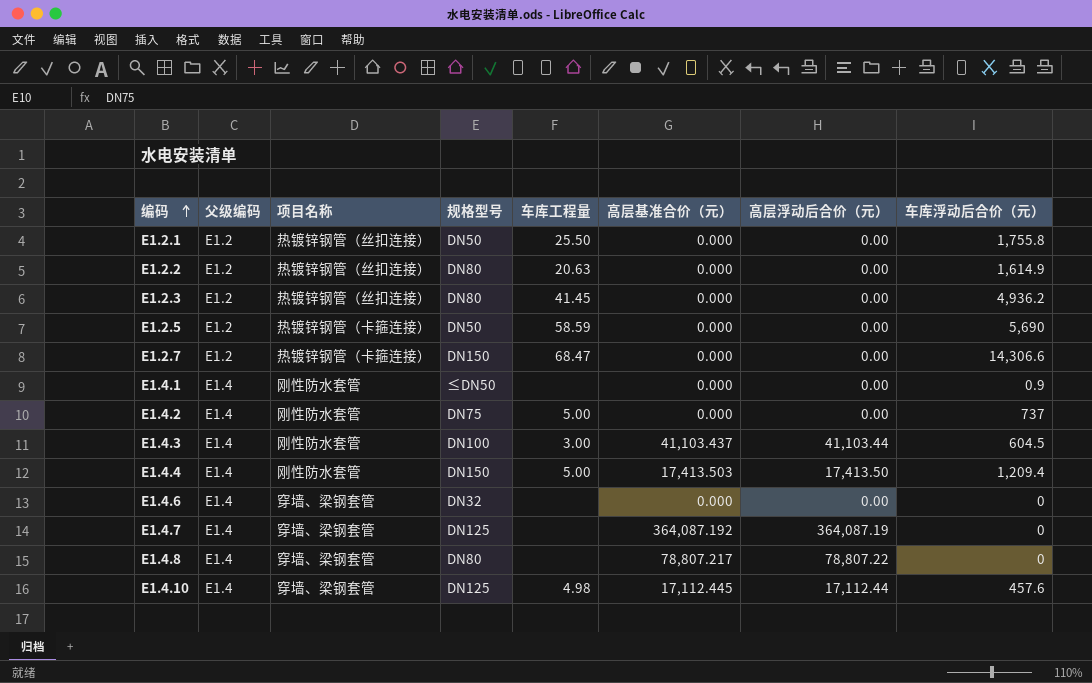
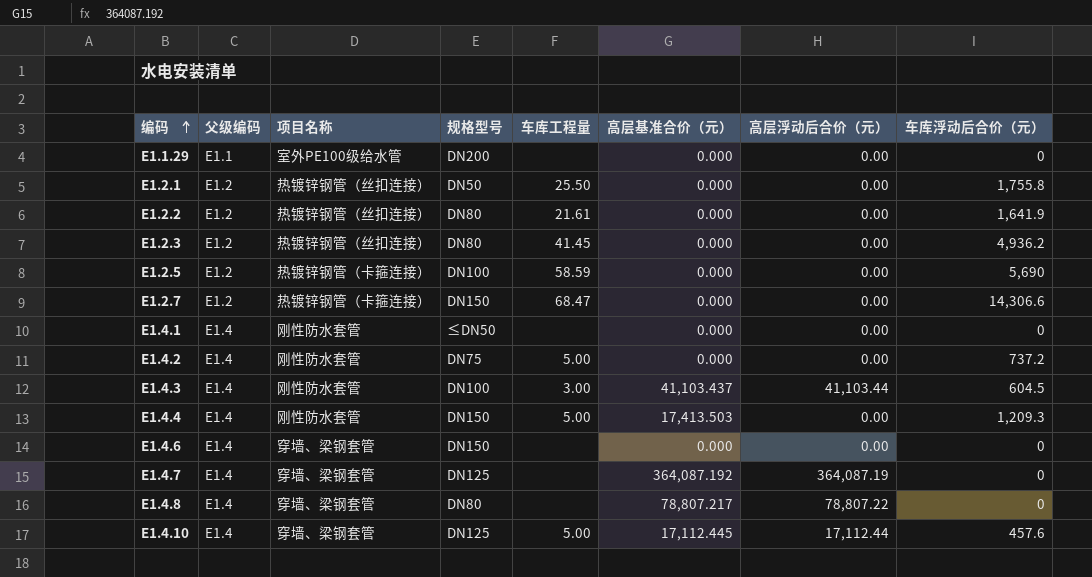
row E1.1.29: none -> E1.1 | 室外PE100级给水管 | DN200 | none | 0.000 | 0.00 | 0
E1.2.2 | 车库工程量: 20.63 -> 21.61
E1.2.2 | 车库浮动后合价（元）: 1,614.9 -> 1,641.9
E1.2.5 | 规格型号: DN50 -> DN100
E1.4.1 | 车库浮动后合价（元）: 0.9 -> 0
E1.4.2 | 车库浮动后合价（元）: 737 -> 737.2
E1.4.4 | 高层浮动后合价（元）: 17,413.50 -> 0.00
E1.4.4 | 车库浮动后合价（元）: 1,209.4 -> 1,209.3
E1.4.6 | 规格型号: DN32 -> DN150
E1.4.10 | 车库工程量: 4.98 -> 5.00

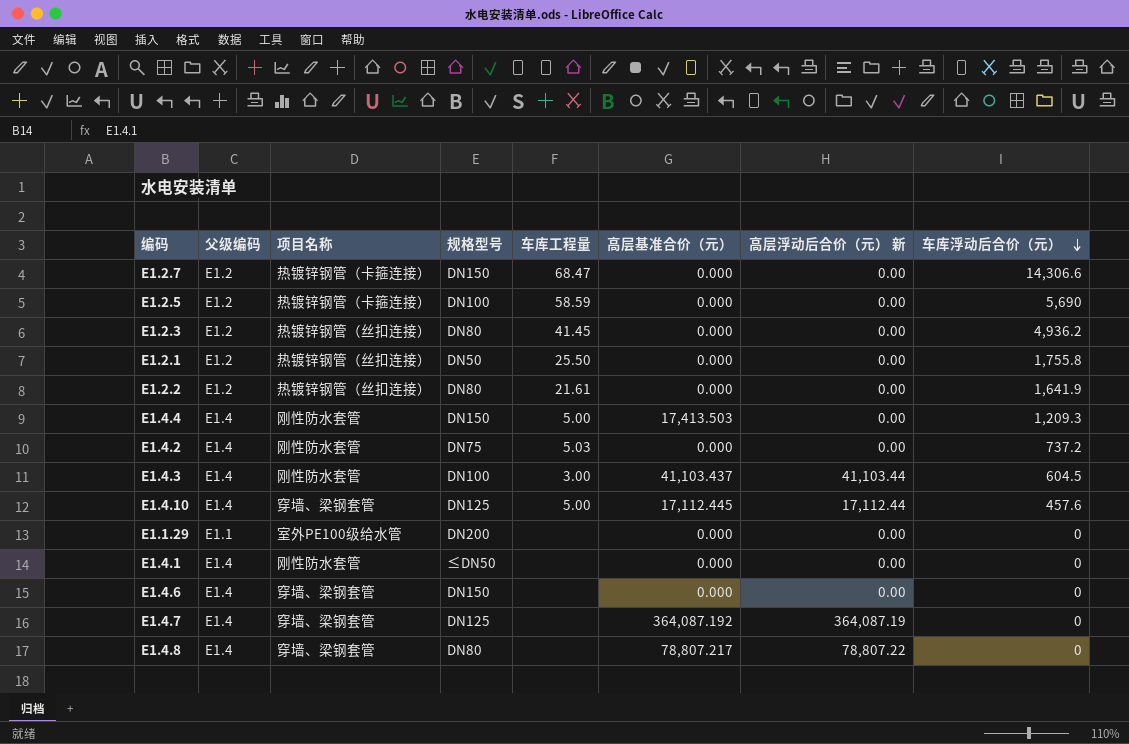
row order: 编码 ascending -> 车库浮动后合价（元） descending
column name: 高层浮动后合价（元） -> 高层浮动后合价（元） 新
E1.4.2 | 车库工程量: 5.00 -> 5.03

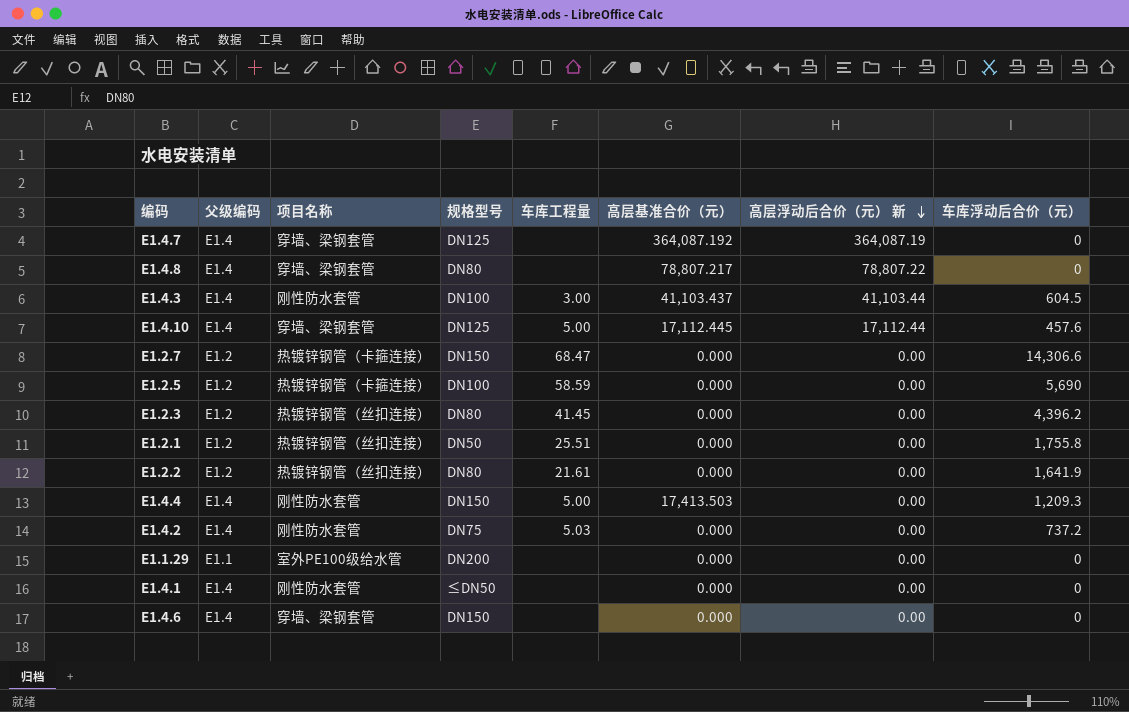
row order: 车库浮动后合价（元） descending -> 高层浮动后合价（元） 新 descending
E1.2.3 | 车库浮动后合价（元）: 4,936.2 -> 4,396.2
E1.2.1 | 车库工程量: 25.50 -> 25.51

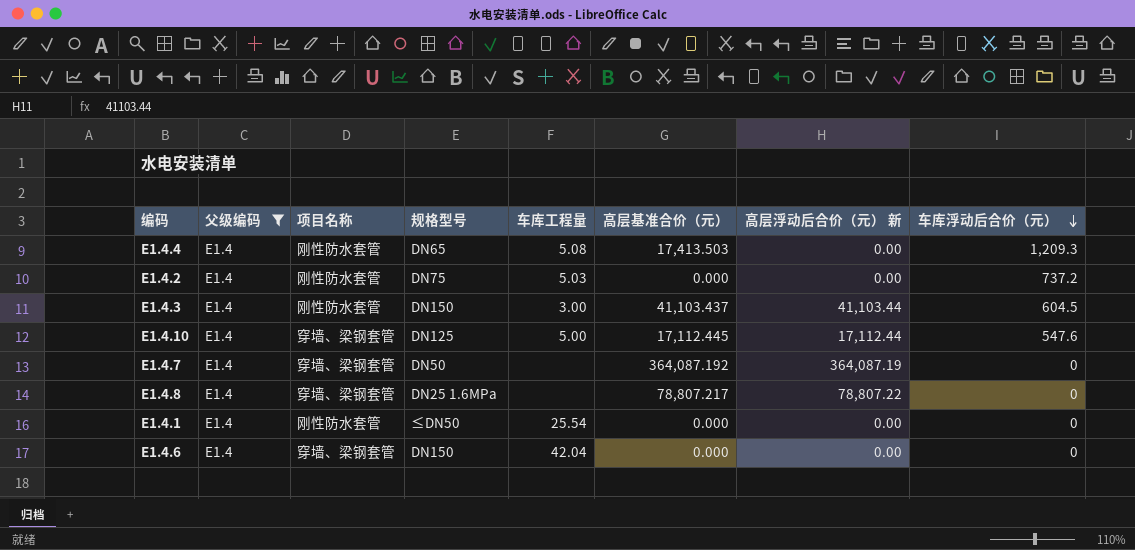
filter: none -> 父级编码 = E1.4
row order: 高层浮动后合价（元） 新 descending -> 车库浮动后合价（元） descending
E1.4.4 | 规格型号: DN150 -> DN65
E1.4.4 | 车库工程量: 5.00 -> 5.08
E1.4.3 | 规格型号: DN100 -> DN150
E1.4.10 | 车库浮动后合价（元）: 457.6 -> 547.6
E1.4.7 | 规格型号: DN125 -> DN50
E1.4.8 | 规格型号: DN80 -> DN25 1.6MPa
E1.4.1 | 车库工程量: none -> 25.54
E1.4.6 | 车库工程量: none -> 42.04

